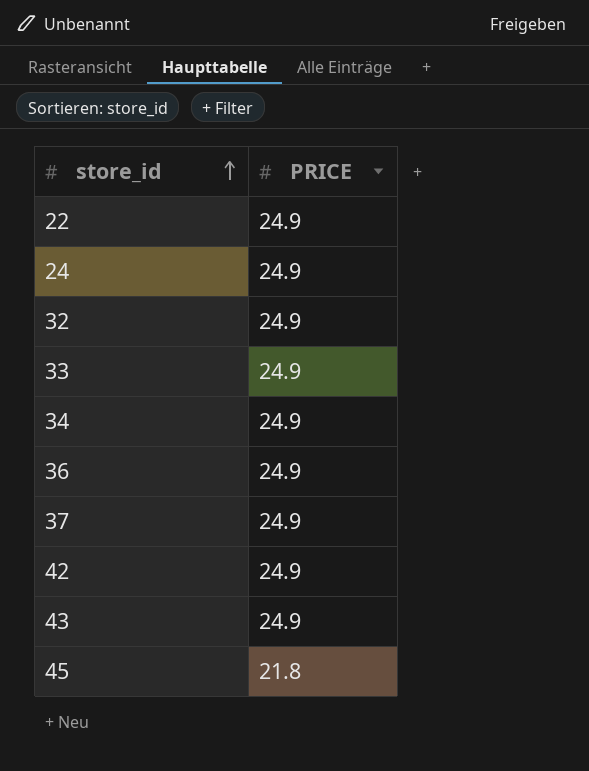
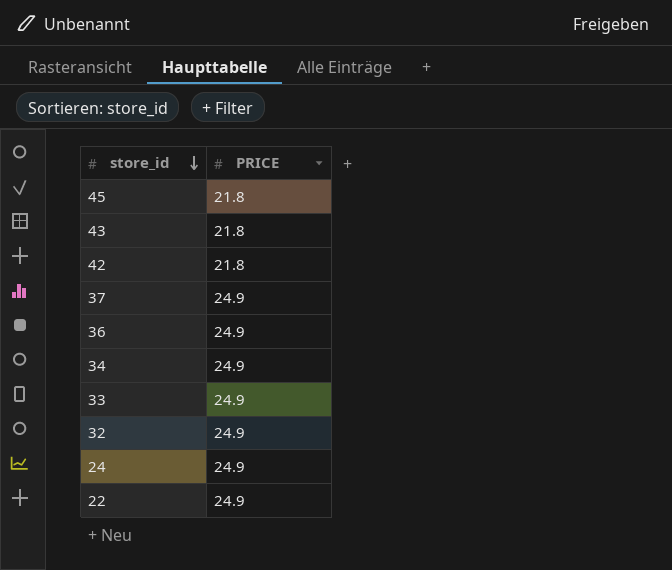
row order: store_id ascending -> store_id descending
43 | PRICE: 24.9 -> 21.8
42 | PRICE: 24.9 -> 21.8

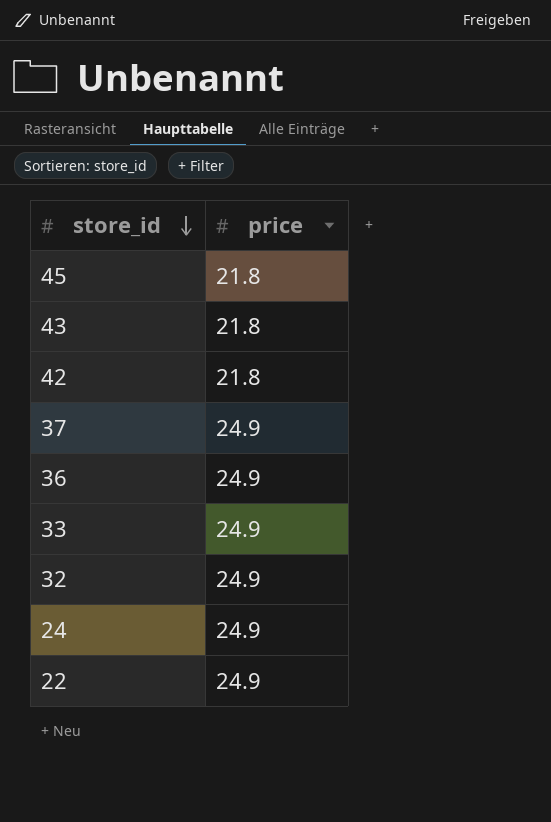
column name: PRICE -> price
row 34: 24.9 -> none

